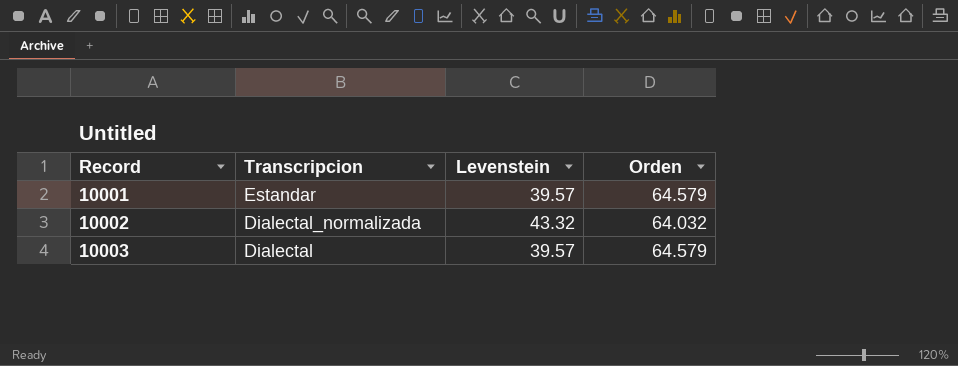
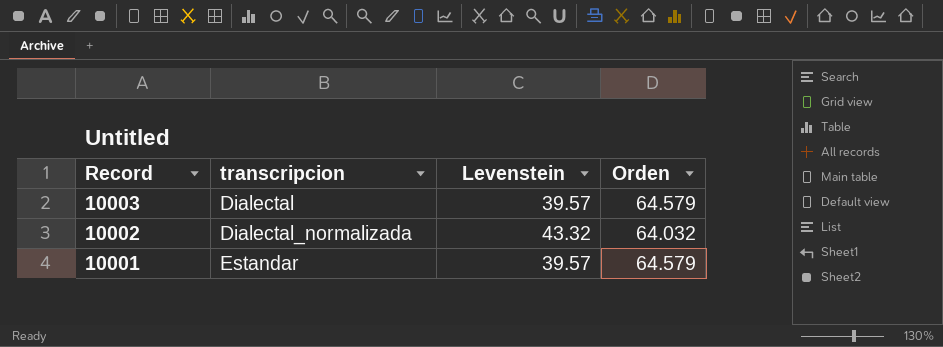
row order: Record ascending -> Record descending
column name: Transcripcion -> transcripcion

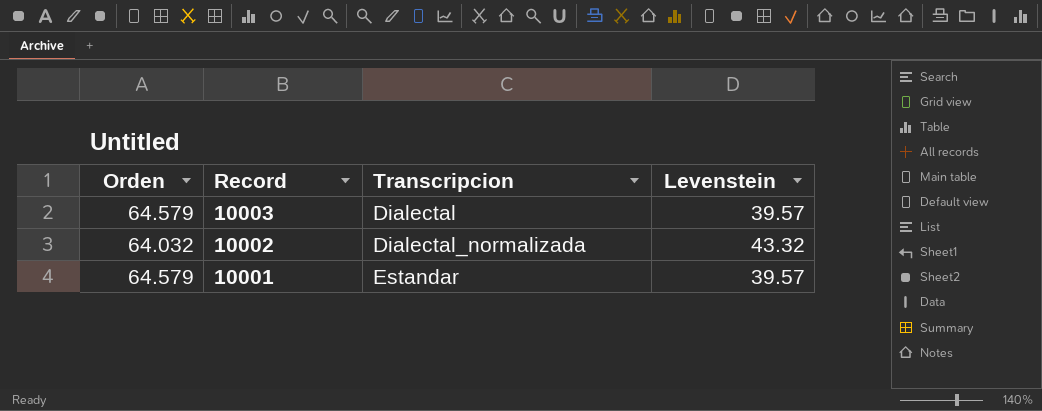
column Orden | position: 4 -> 1
column name: transcripcion -> Transcripcion

